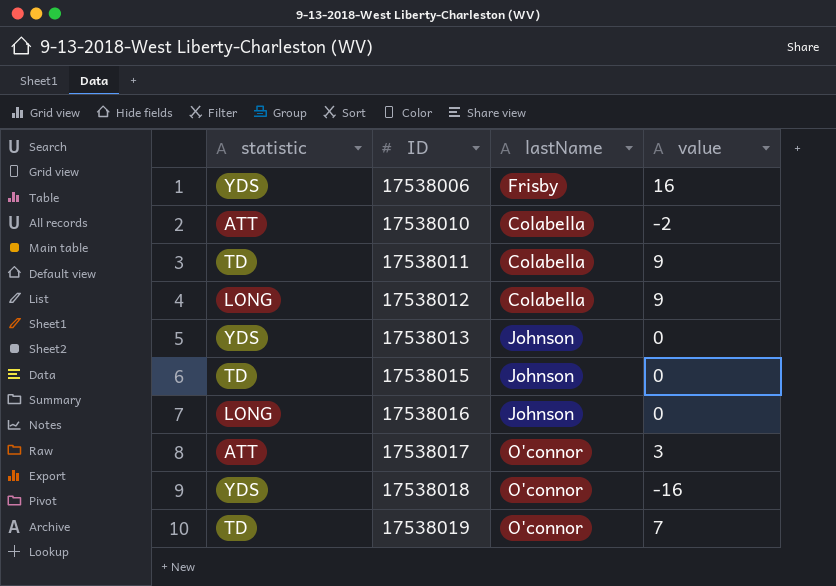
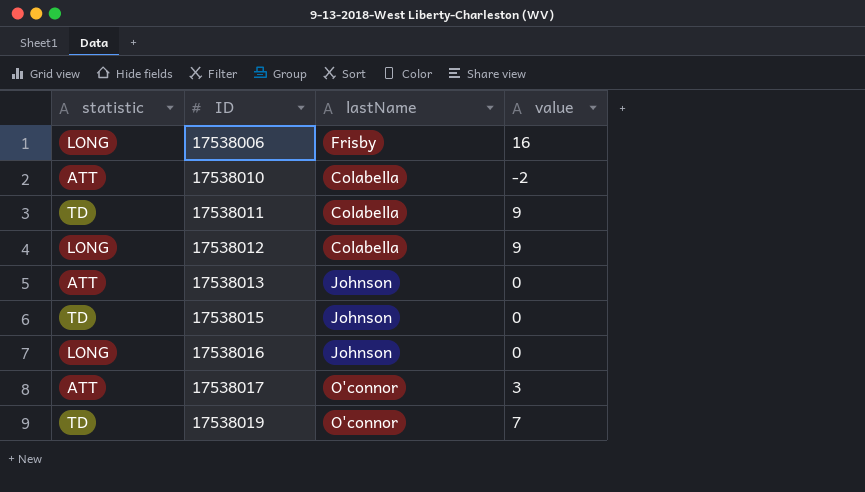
row 17538018: YDS | O'connor | -16 -> none
17538006 | statistic: YDS -> LONG
17538013 | statistic: YDS -> ATT

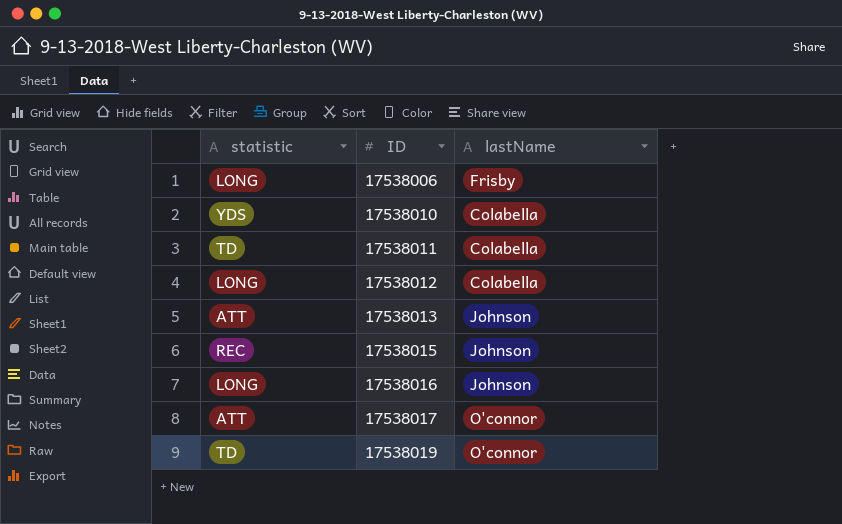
column value | position: 4 -> none
17538010 | statistic: ATT -> YDS
17538015 | statistic: TD -> REC

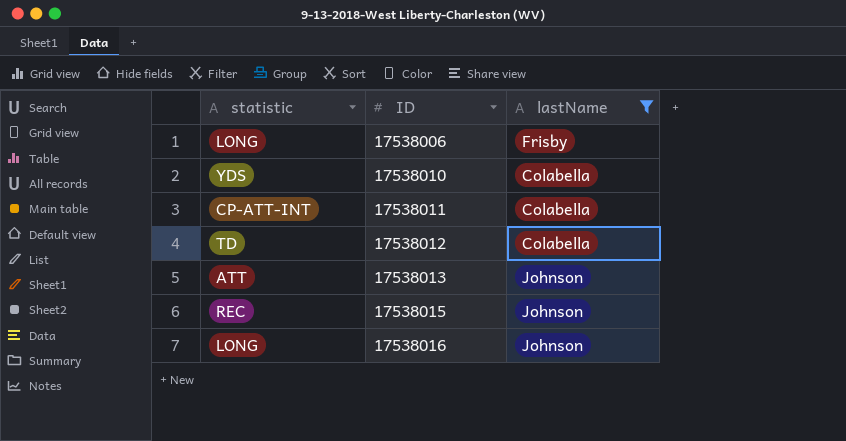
filter: none -> lastName != O'connor
17538011 | statistic: TD -> CP-ATT-INT
17538012 | statistic: LONG -> TD

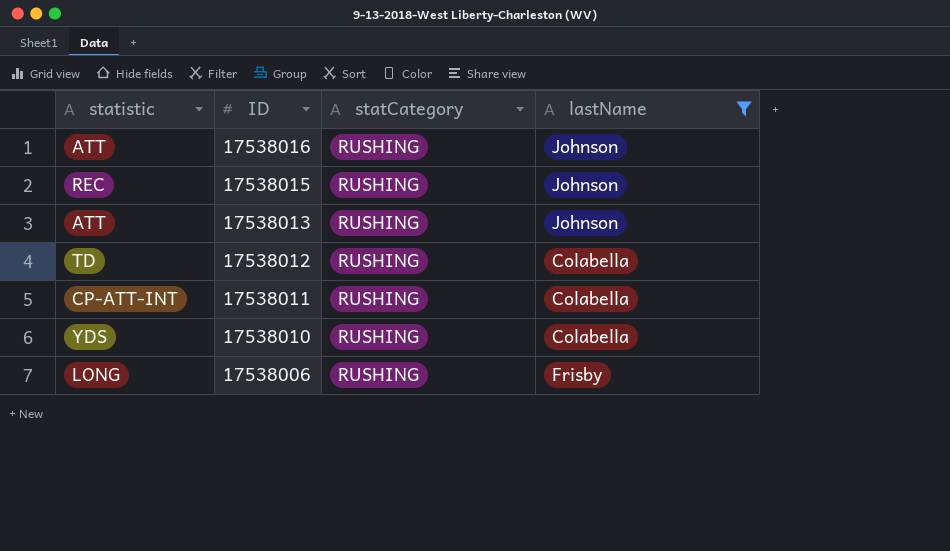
row order: ID ascending -> ID descending
column statCategory | position: none -> 3
17538016 | statistic: LONG -> ATT

